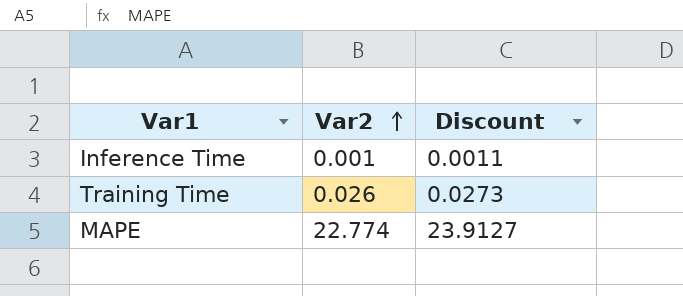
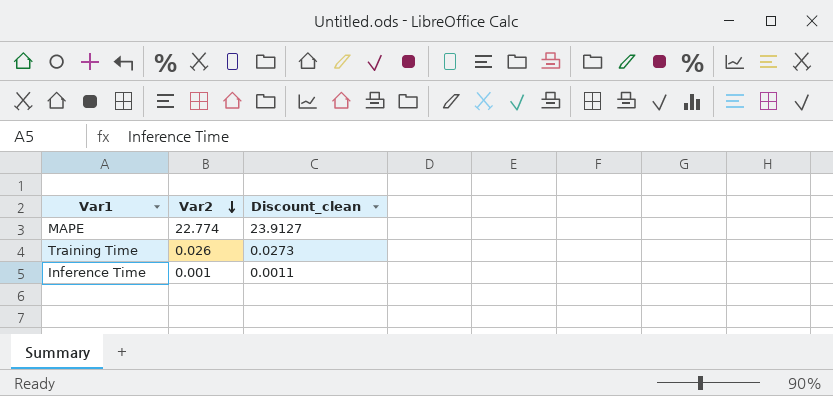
row order: Var2 ascending -> Var2 descending
column name: Discount -> Discount_clean

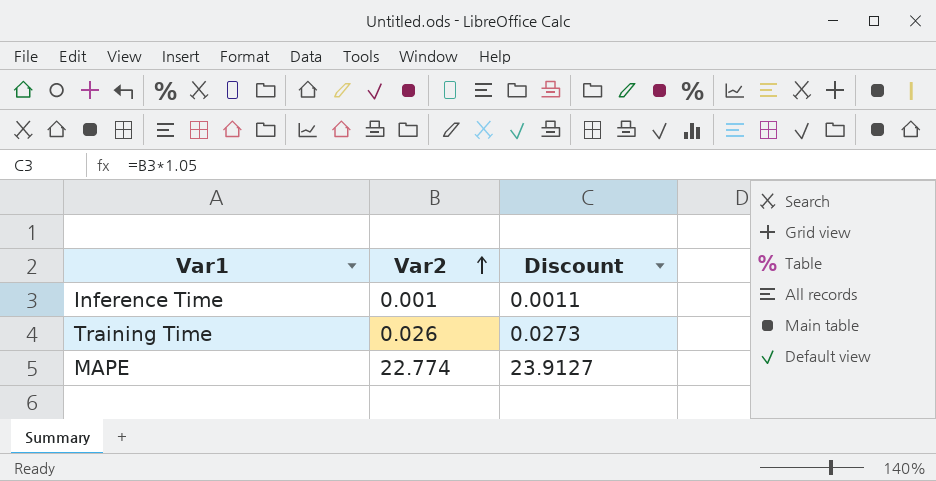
row order: Var2 descending -> Var2 ascending
column name: Discount_clean -> Discount

